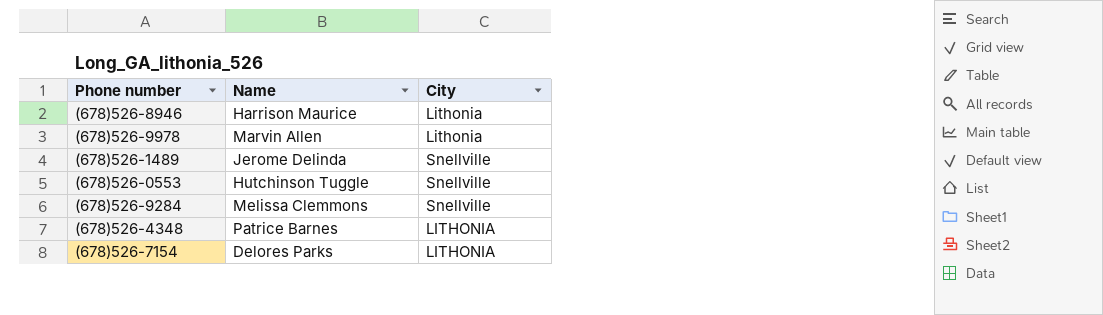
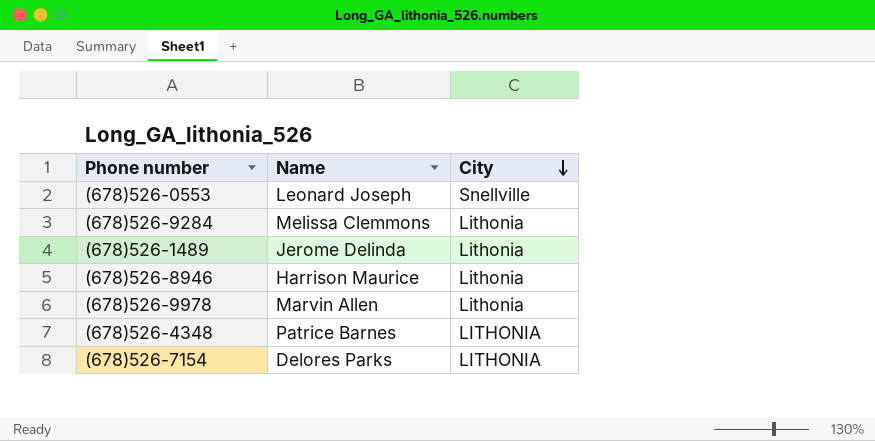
row order: none -> City descending
(678)526-0553 | Name: Hutchinson Tuggle -> Leonard Joseph
(678)526-9284 | City: Snellville -> Lithonia
(678)526-1489 | City: Snellville -> Lithonia

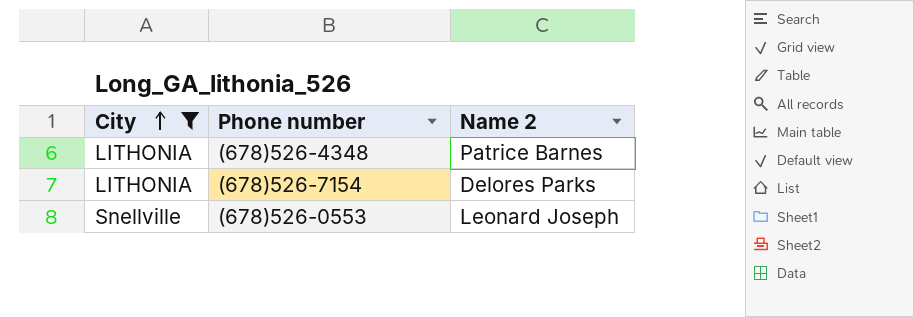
filter: none -> City != Lithonia
row order: City descending -> City ascending
column City | position: 3 -> 1
column name: Name -> Name 2

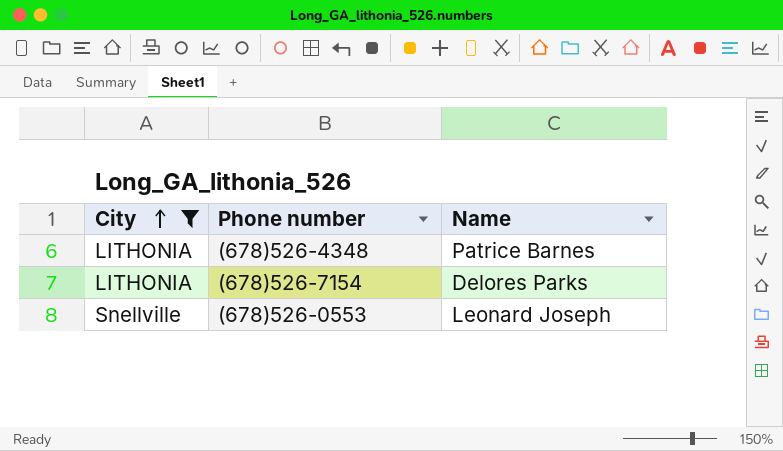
column name: Name 2 -> Name

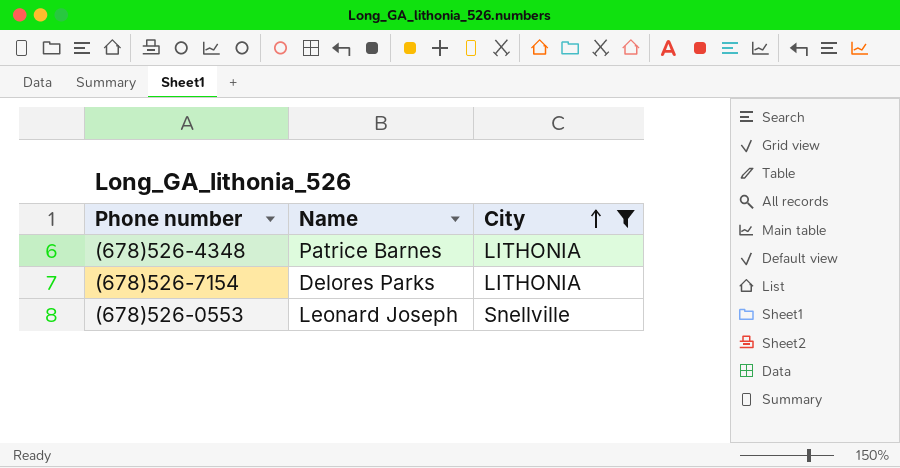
column City | position: 1 -> 3

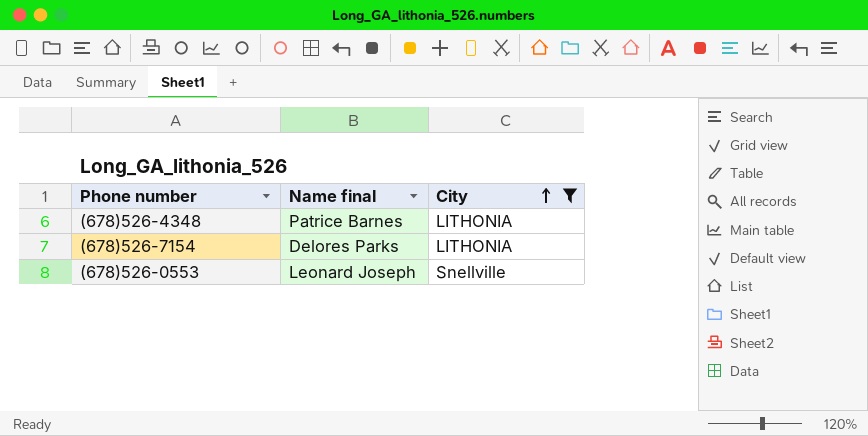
column name: Name -> Name final

